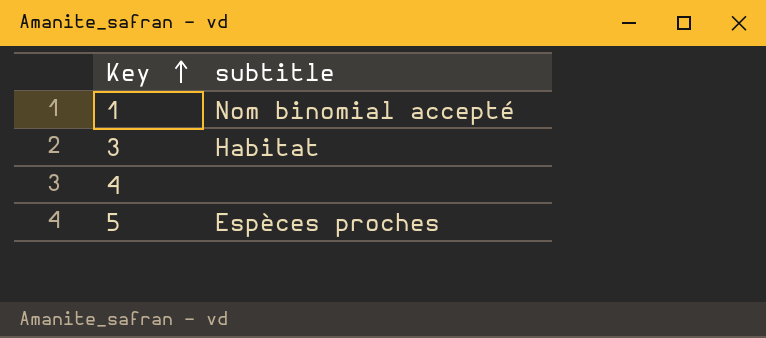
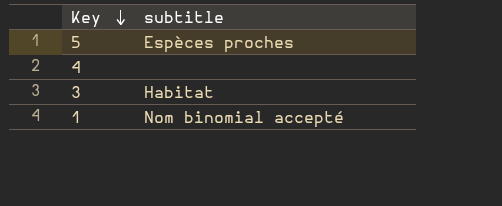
row order: Key ascending -> Key descending

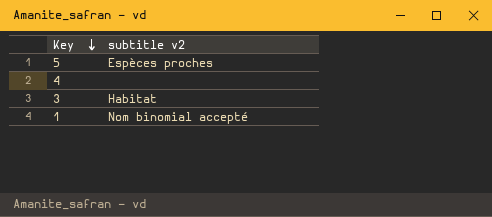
column name: subtitle -> subtitle v2

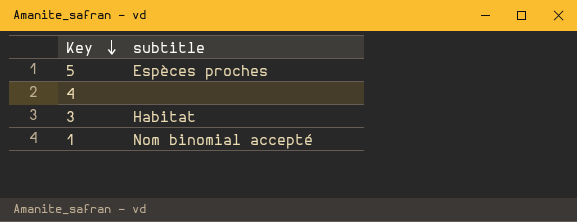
column name: subtitle v2 -> subtitle

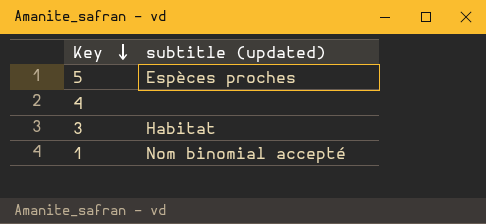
column name: subtitle -> subtitle (updated)

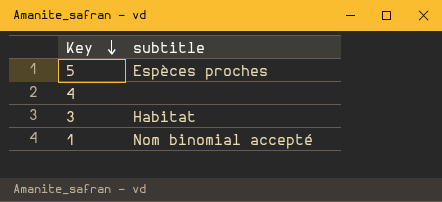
column name: subtitle (updated) -> subtitle

